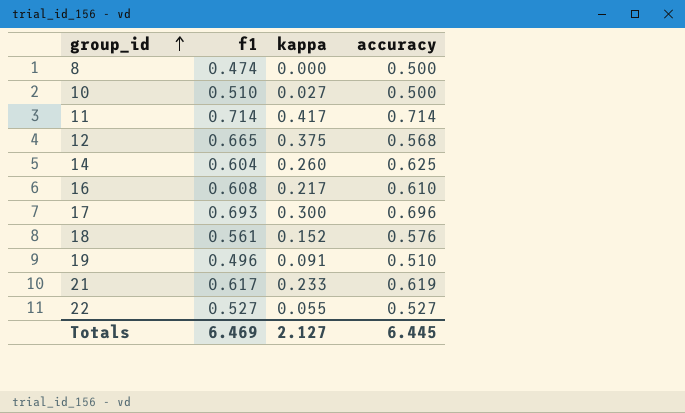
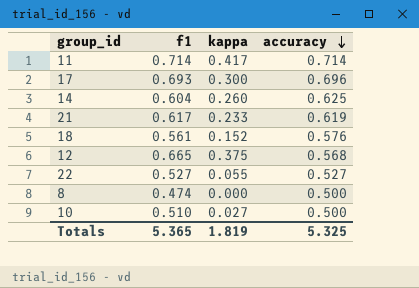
row order: group_id ascending -> accuracy descending
row 16: 0.608 | 0.217 | 0.610 -> none
row 19: 0.496 | 0.091 | 0.510 -> none
Totals | f1: 6.469 -> 5.365
Totals | kappa: 2.127 -> 1.819
Totals | accuracy: 6.445 -> 5.325

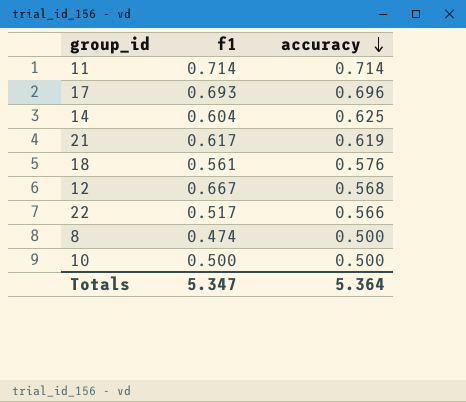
column kappa | position: 3 -> none
12 | f1: 0.665 -> 0.667
22 | f1: 0.527 -> 0.517
22 | accuracy: 0.527 -> 0.566
10 | f1: 0.510 -> 0.500
Totals | f1: 5.365 -> 5.347
Totals | accuracy: 5.325 -> 5.364

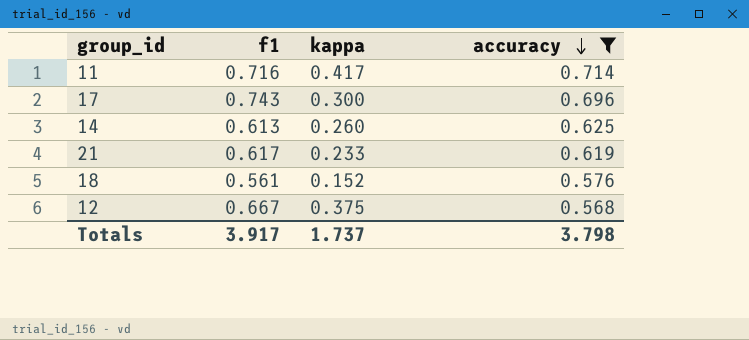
filter: none -> accuracy >= 0.568
column kappa | position: none -> 3
11 | f1: 0.714 -> 0.716
17 | f1: 0.693 -> 0.743
14 | f1: 0.604 -> 0.613
Totals | f1: 5.347 -> 3.917
Totals | accuracy: 5.364 -> 3.798

